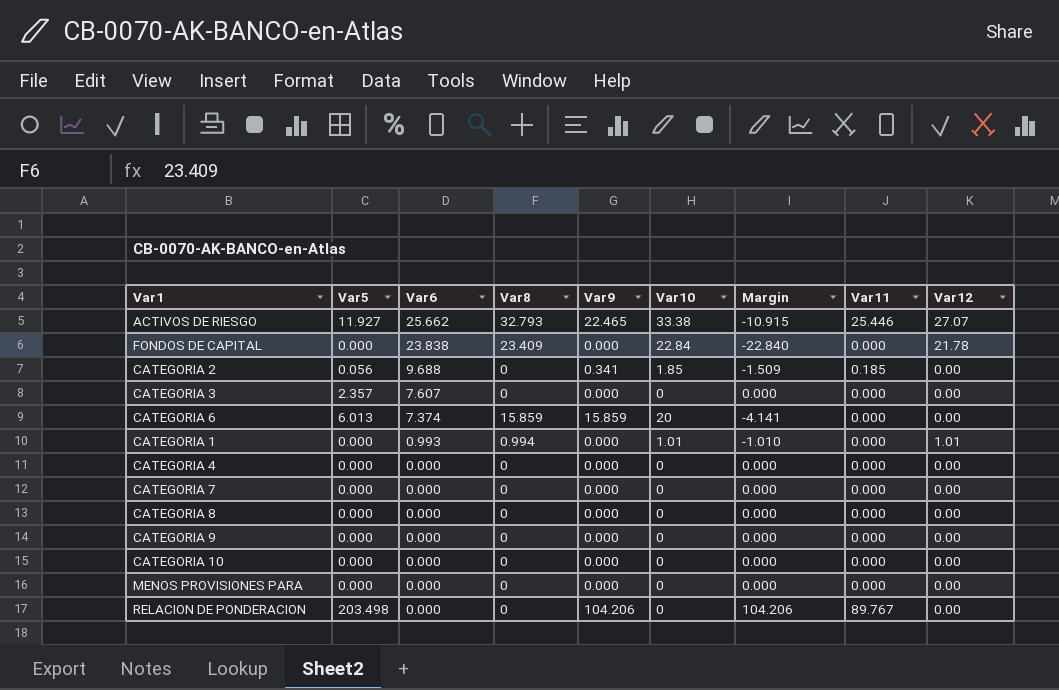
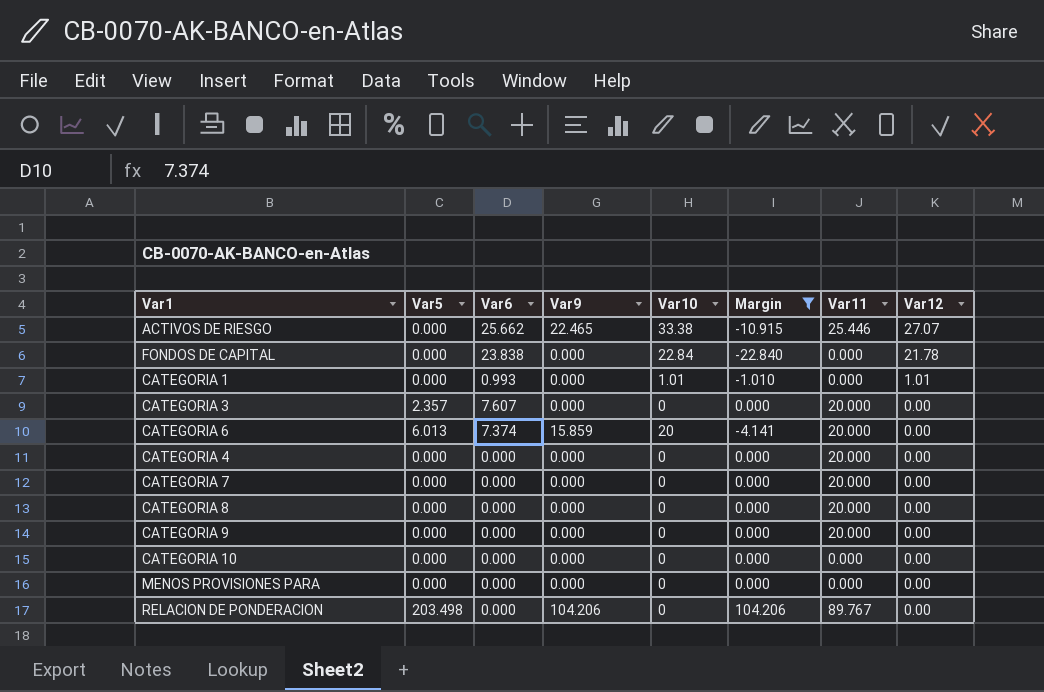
filter: none -> Margin != -1.509
row order: Var6 descending -> Var12 descending
column Var8 | position: 4 -> none
ACTIVOS DE RIESGO | Var5: 11.927 -> 0.000
CATEGORIA 3 | Var11: 0.000 -> 20.000
CATEGORIA 6 | Var11: 0.000 -> 20.000
CATEGORIA 4 | Var11: 0.000 -> 20.000
CATEGORIA 7 | Var11: 0.000 -> 20.000
CATEGORIA 8 | Var11: 0.000 -> 20.000
CATEGORIA 9 | Var11: 0.000 -> 20.000

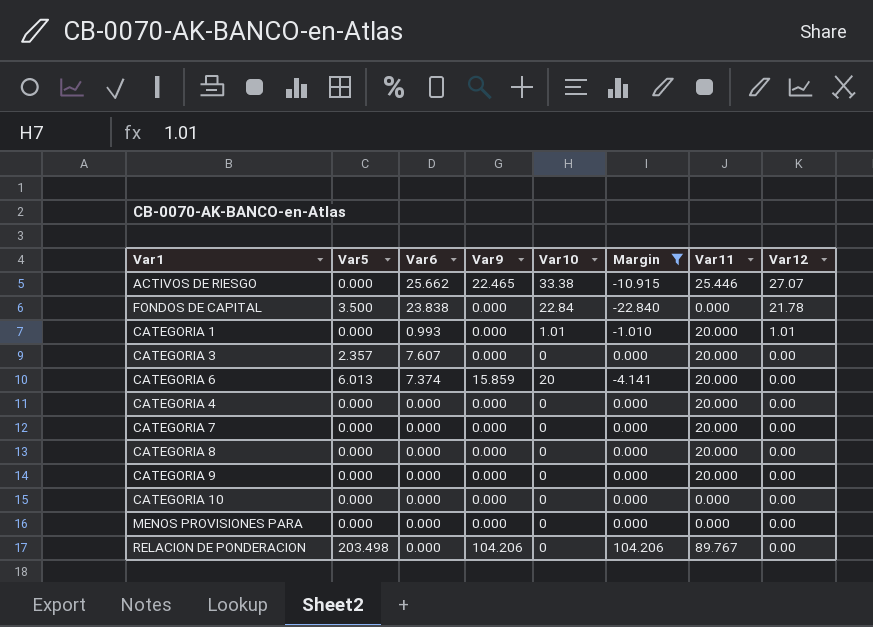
FONDOS DE CAPITAL | Var5: 0.000 -> 3.500
CATEGORIA 1 | Var11: 0.000 -> 20.000

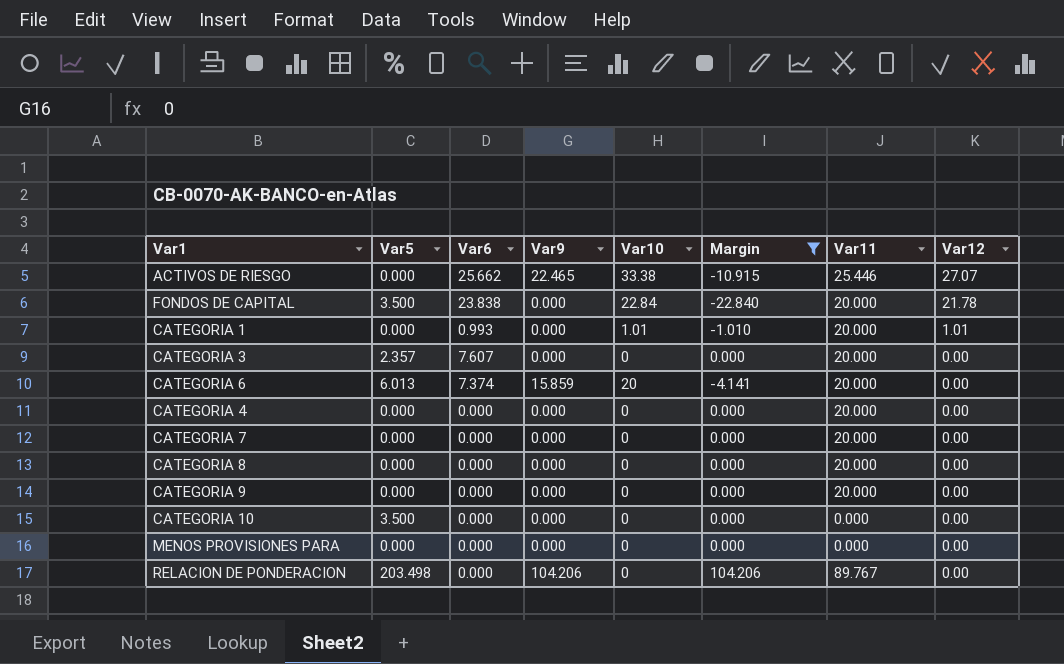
FONDOS DE CAPITAL | Var11: 0.000 -> 20.000
CATEGORIA 10 | Var5: 0.000 -> 3.500

